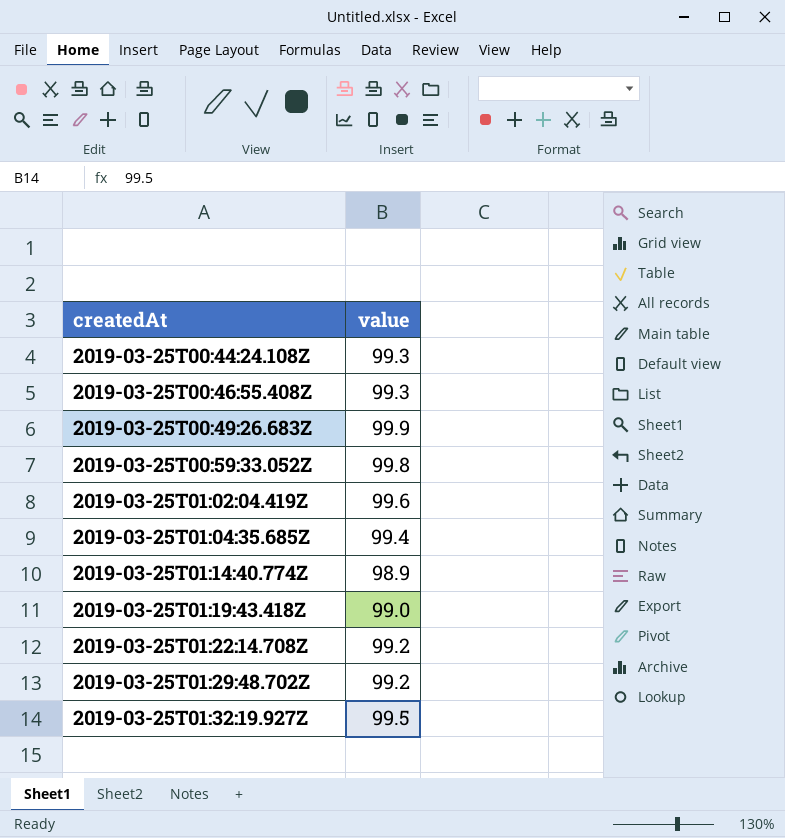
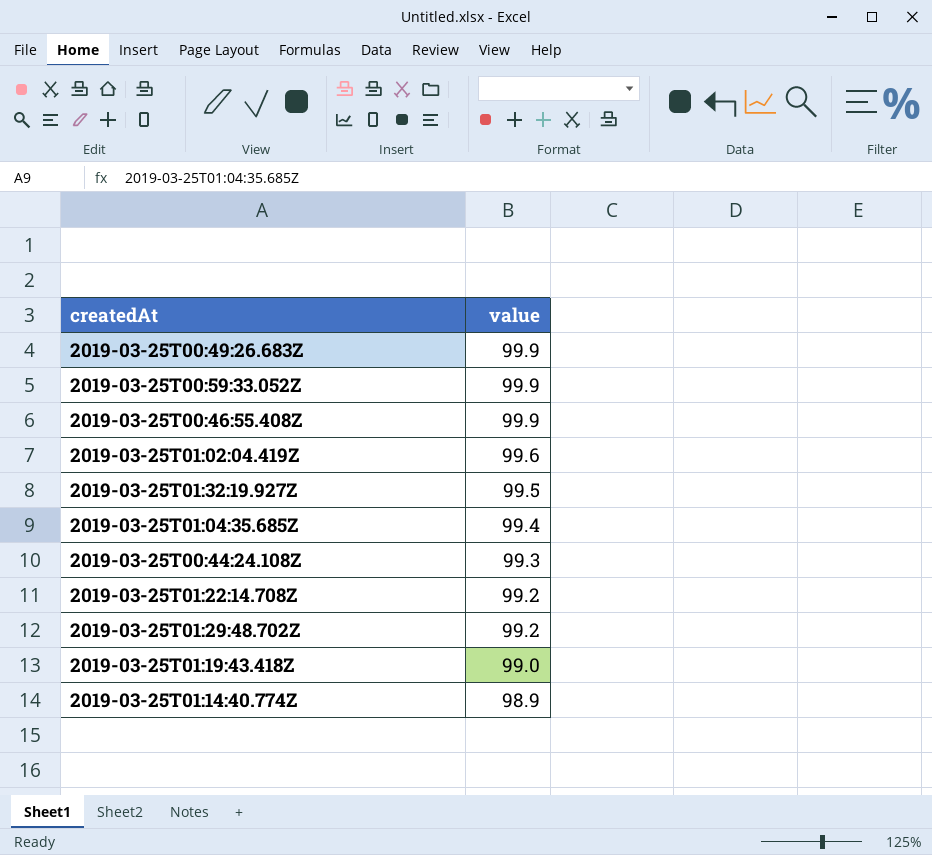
row order: createdAt ascending -> value descending
2019-03-25T00:59:33.052Z | value: 99.8 -> 99.9
2019-03-25T00:46:55.408Z | value: 99.3 -> 99.9

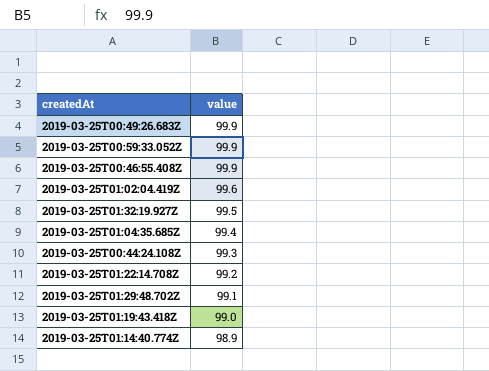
2019-03-25T01:29:48.702Z | value: 99.2 -> 99.1

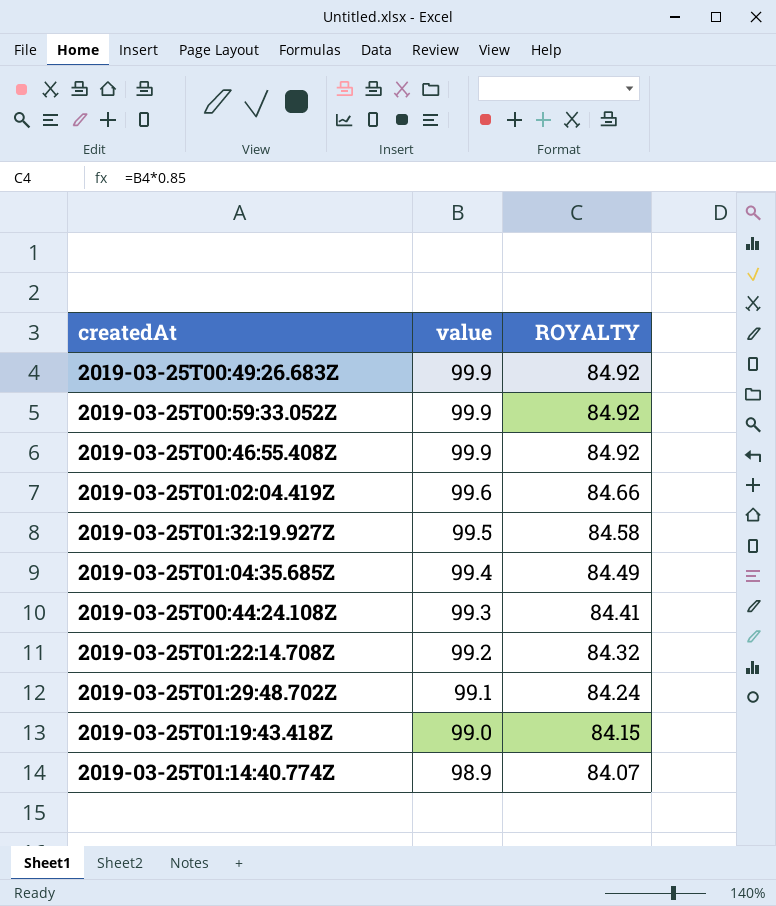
column ROYALTY | formula: none -> [value] * 0.85

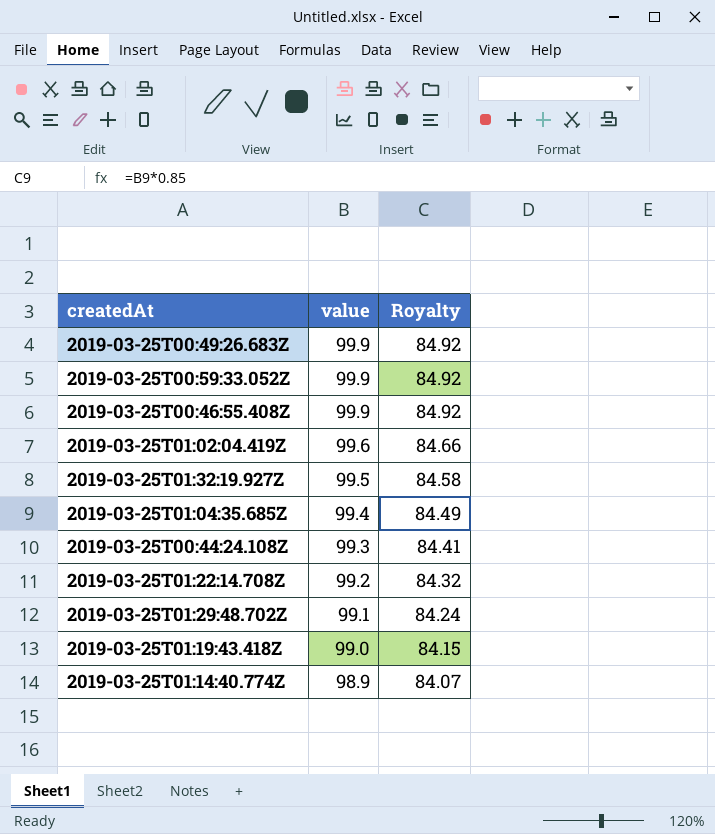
column name: ROYALTY -> Royalty

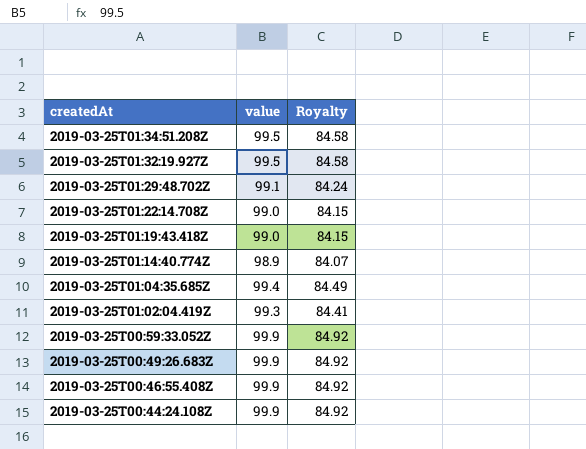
row order: value descending -> createdAt descending
row 2019-03-25T01:34:51.208Z: none -> 99.5 | 84.58
2019-03-25T01:22:14.708Z | value: 99.2 -> 99.0
2019-03-25T01:22:14.708Z | Royalty: 84.32 -> 84.15
2019-03-25T01:02:04.419Z | value: 99.6 -> 99.3
2019-03-25T01:02:04.419Z | Royalty: 84.66 -> 84.41
2019-03-25T00:44:24.108Z | value: 99.3 -> 99.9
2019-03-25T00:44:24.108Z | Royalty: 84.41 -> 84.92

